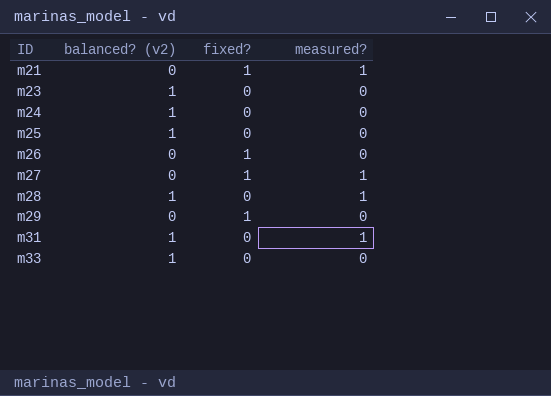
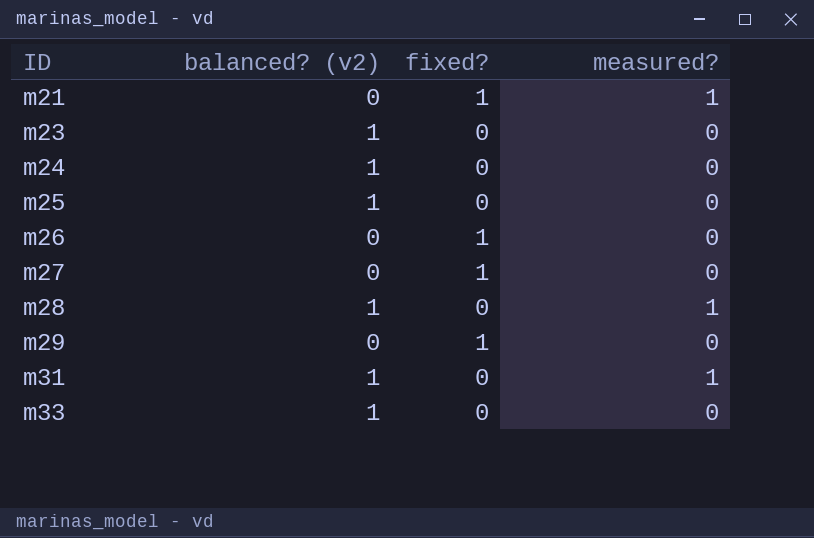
m27 | measured?: 1 -> 0

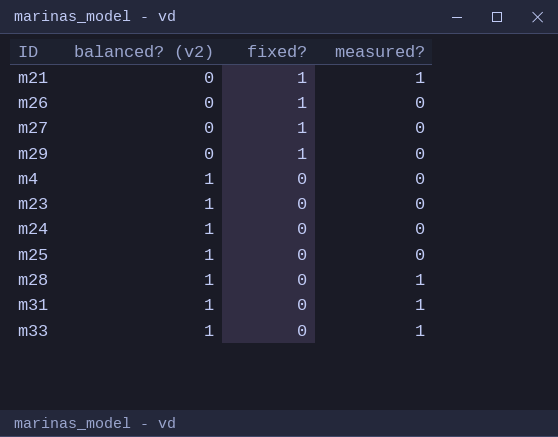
row order: ID ascending -> balanced? (v2) ascending
row m4: none -> 1 | 0 | 0
m33 | measured?: 0 -> 1

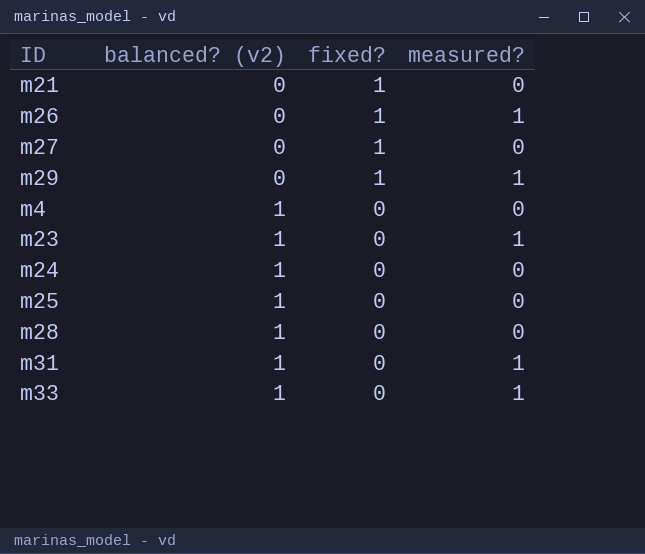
m21 | measured?: 1 -> 0
m26 | measured?: 0 -> 1
m29 | measured?: 0 -> 1
m23 | measured?: 0 -> 1
m28 | measured?: 1 -> 0

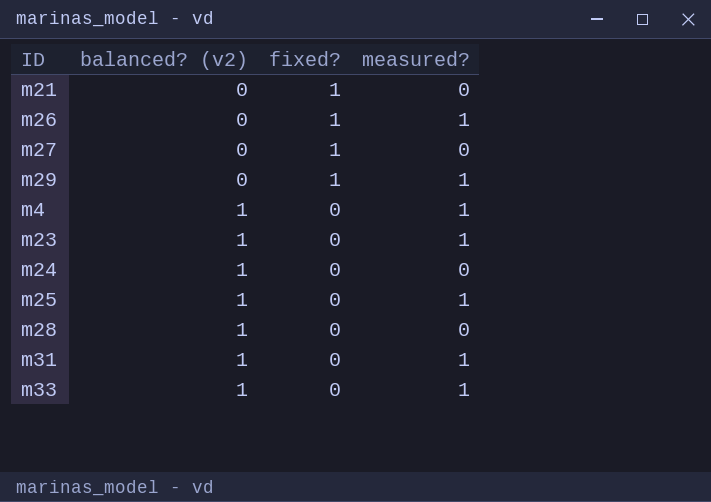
m4 | measured?: 0 -> 1
m25 | measured?: 0 -> 1

